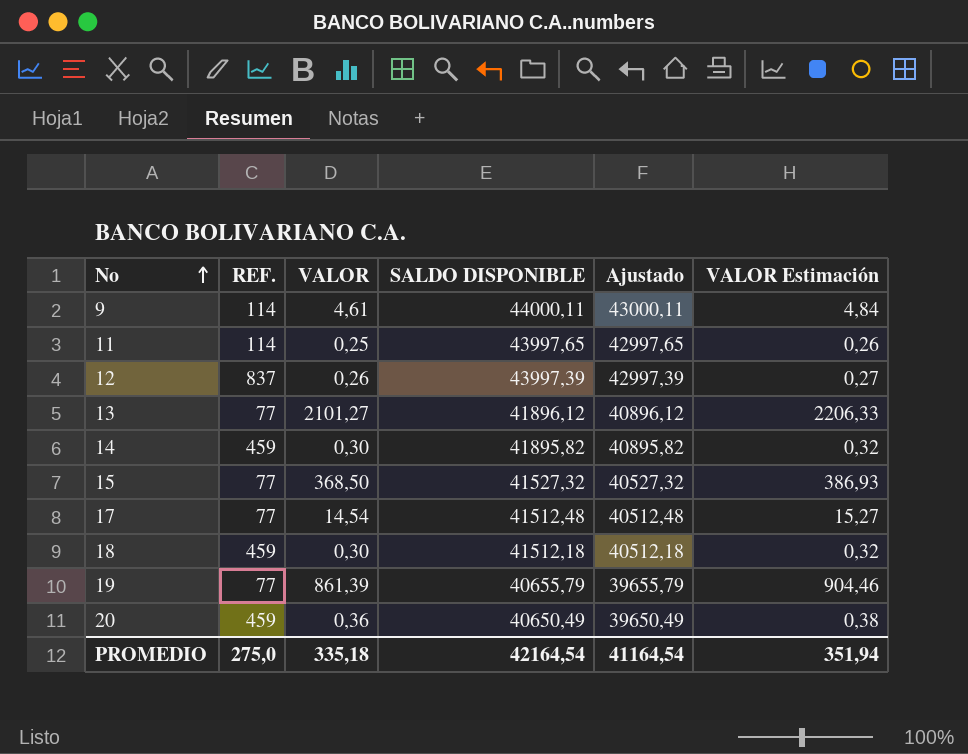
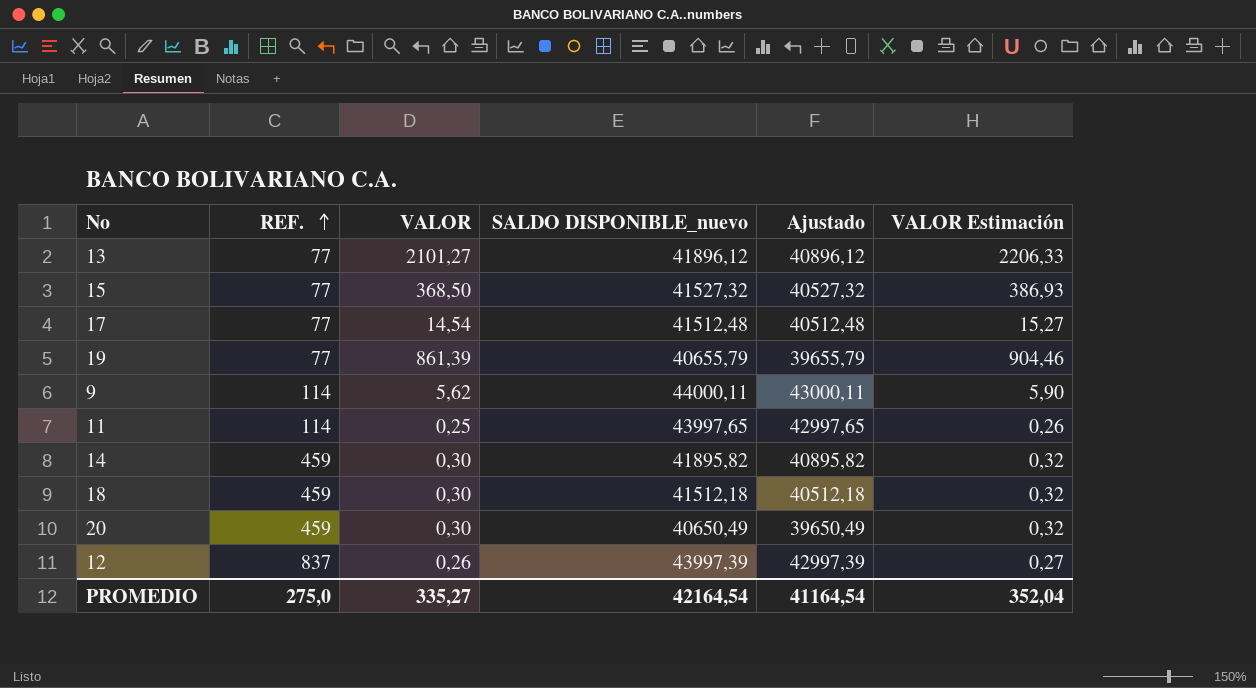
row order: No ascending -> REF. ascending
column name: SALDO DISPONIBLE -> SALDO DISPONIBLE_nuevo
9 | VALOR: 4,61 -> 5,62
9 | VALOR Estimación: 4,84 -> 5,90
20 | VALOR: 0,36 -> 0,30
20 | VALOR Estimación: 0,38 -> 0,32
PROMEDIO | VALOR: 335,18 -> 335,27
PROMEDIO | VALOR Estimación: 351,94 -> 352,04

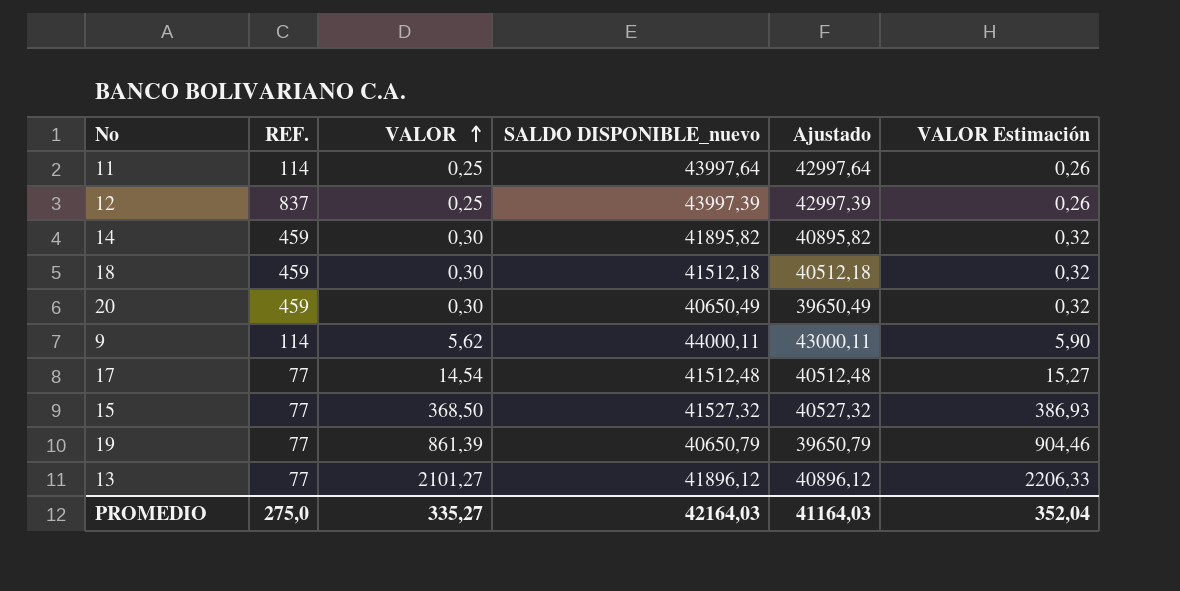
row order: REF. ascending -> VALOR ascending
11 | SALDO DISPONIBLE_nuevo: 43997,65 -> 43997,64
11 | Ajustado: 42997,65 -> 42997,64
12 | VALOR: 0,26 -> 0,25
12 | VALOR Estimación: 0,27 -> 0,26
19 | SALDO DISPONIBLE_nuevo: 40655,79 -> 40650,79
19 | Ajustado: 39655,79 -> 39650,79
PROMEDIO | SALDO DISPONIBLE_nuevo: 42164,54 -> 42164,03
PROMEDIO | Ajustado: 41164,54 -> 41164,03

